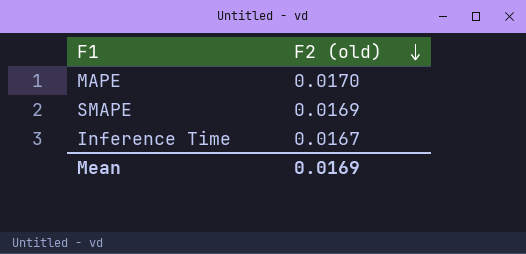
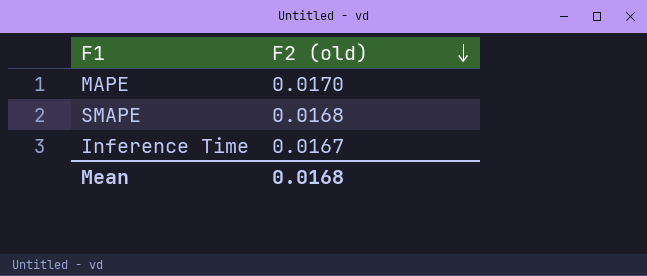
SMAPE | F2 (old): 0.0169 -> 0.0168
Mean | F2 (old): 0.0169 -> 0.0168

